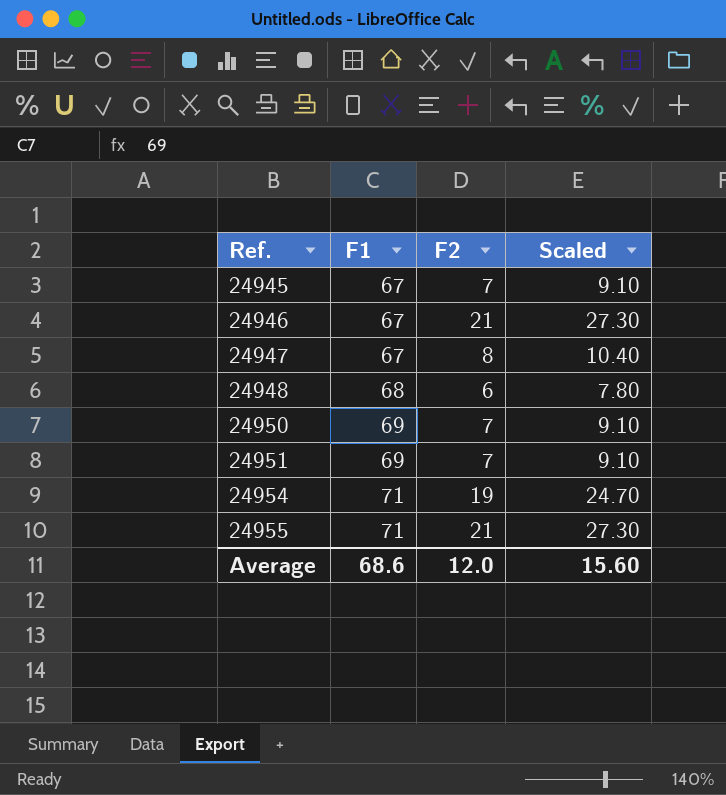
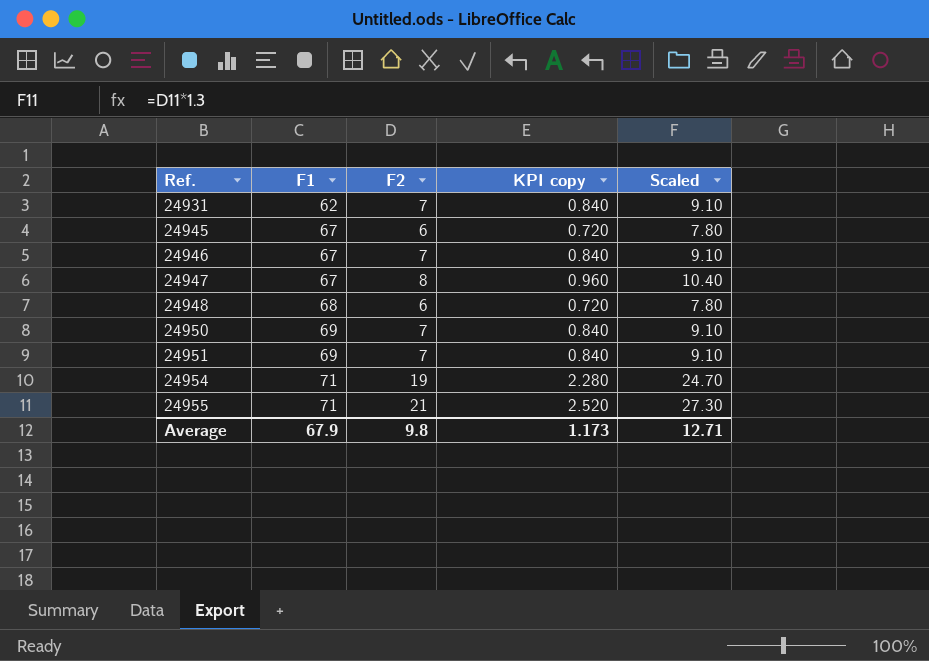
column KPI copy | formula: none -> [F2] * 0.12
row 24931: none -> 62 | 7 | 0.840 | 9.10
24945 | F2: 7 -> 6
24945 | Scaled: 9.10 -> 7.80
24946 | F2: 21 -> 7
24946 | Scaled: 27.30 -> 9.10
Average | F1: 68.6 -> 67.9
Average | F2: 12.0 -> 9.8
Average | Scaled: 15.60 -> 12.71

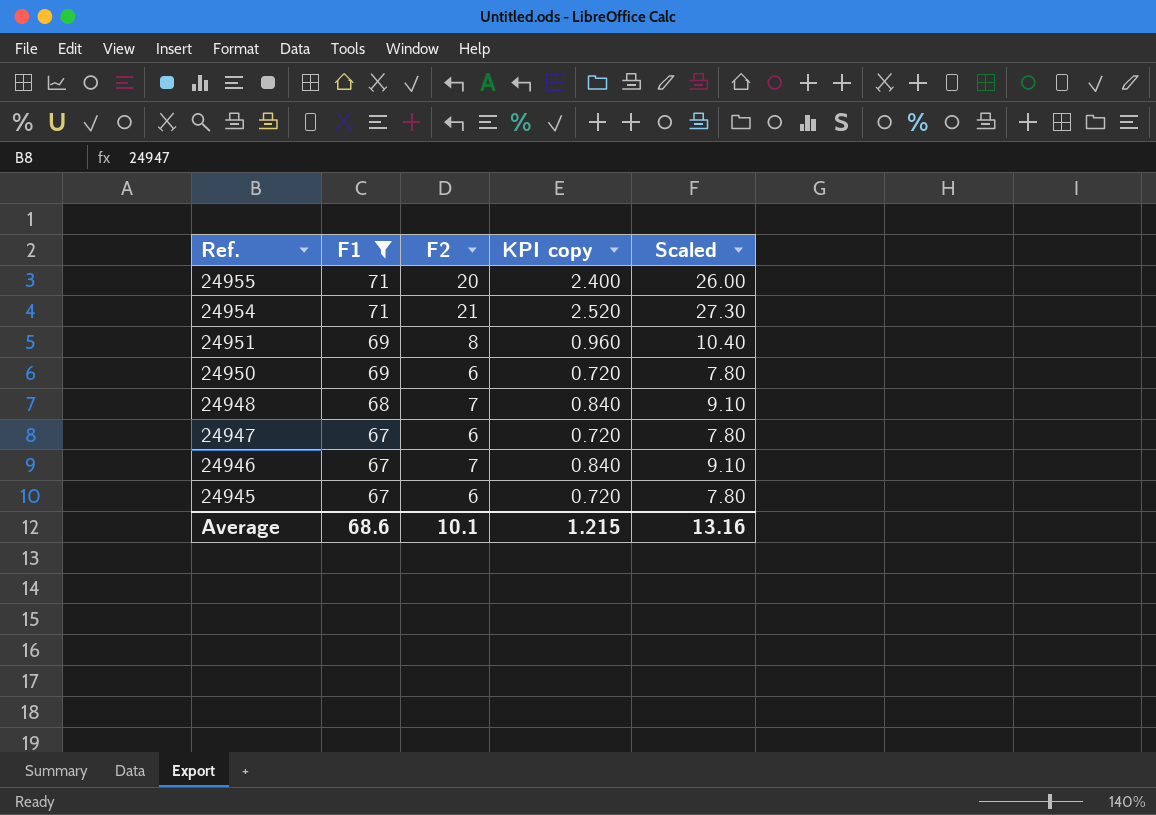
filter: none -> F1 != 62
row order: Ref. ascending -> Ref. descending
24955 | F2: 21 -> 20
24955 | KPI copy: 2.520 -> 2.400
24955 | Scaled: 27.30 -> 26.00
24954 | F2: 19 -> 21
24954 | KPI copy: 2.280 -> 2.520
24954 | Scaled: 24.70 -> 27.30
24951 | F2: 7 -> 8
24951 | KPI copy: 0.840 -> 0.960
24951 | Scaled: 9.10 -> 10.40
24950 | F2: 7 -> 6
24950 | KPI copy: 0.840 -> 0.720
24950 | Scaled: 9.10 -> 7.80
24948 | F2: 6 -> 7
24948 | KPI copy: 0.720 -> 0.840
24948 | Scaled: 7.80 -> 9.10
24947 | F2: 8 -> 6
24947 | KPI copy: 0.960 -> 0.720
24947 | Scaled: 10.40 -> 7.80
Average | F1: 67.9 -> 68.6
Average | F2: 9.8 -> 10.1
Average | KPI copy: 1.173 -> 1.215
Average | Scaled: 12.71 -> 13.16

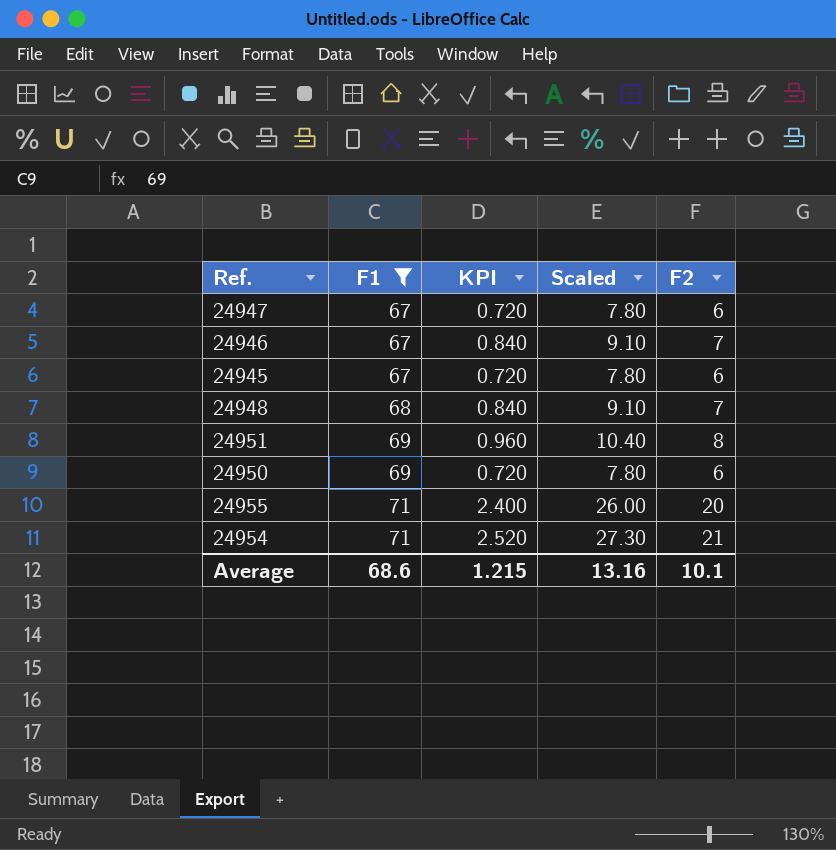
row order: Ref. descending -> F1 ascending
column name: KPI copy -> KPI
column F2 | position: 3 -> 5

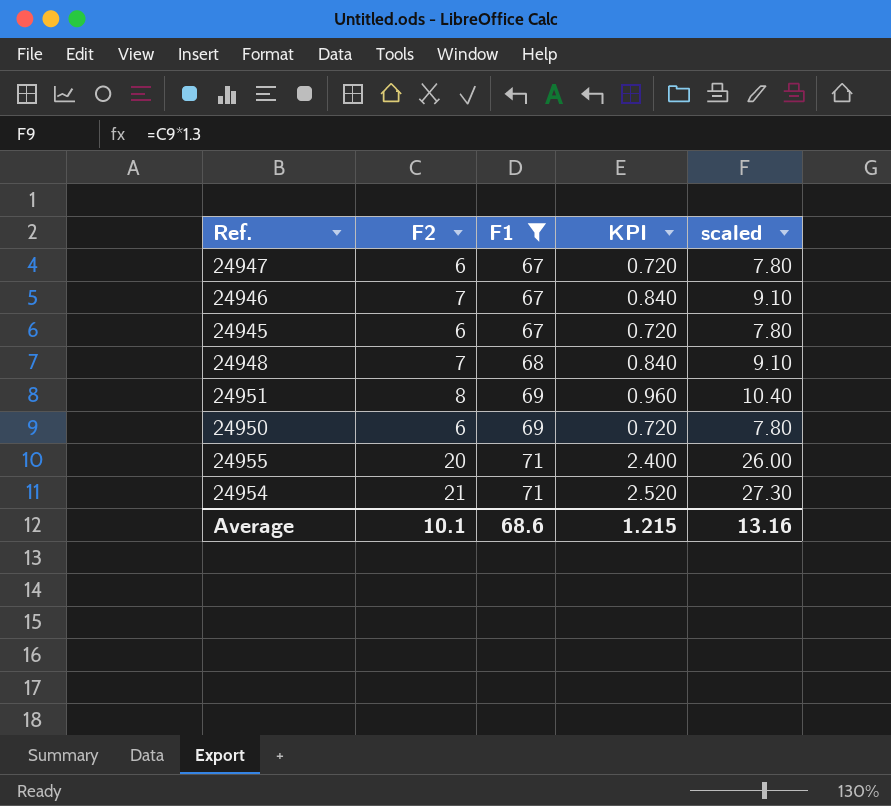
column F2 | position: 5 -> 2
column name: Scaled -> scaled

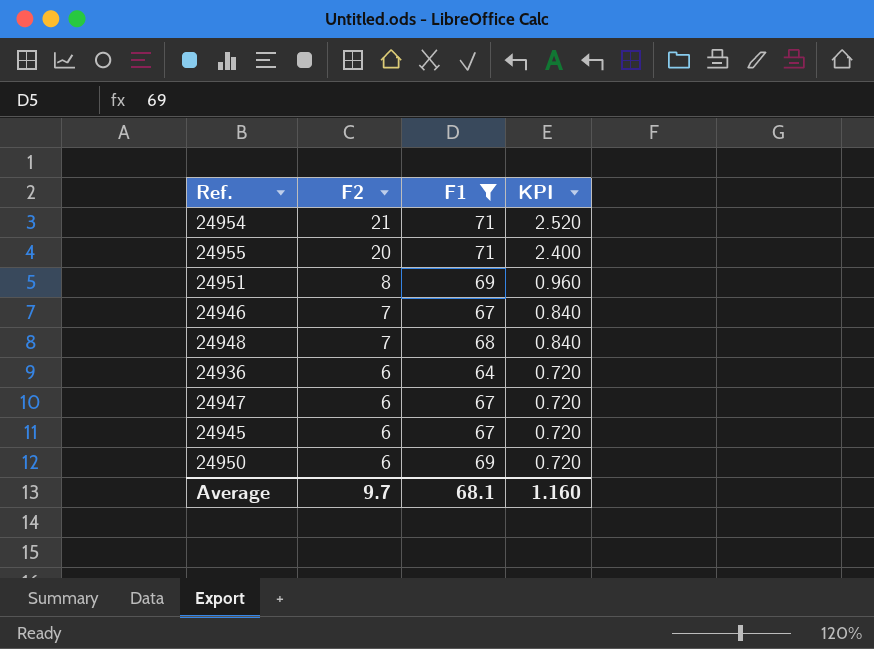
row order: F1 ascending -> F2 descending
column scaled | formula: [F2] * 1.3 -> none
row 24936: none -> 6 | 64 | 0.720
Average | F2: 10.1 -> 9.7
Average | F1: 68.6 -> 68.1
Average | KPI: 1.215 -> 1.160

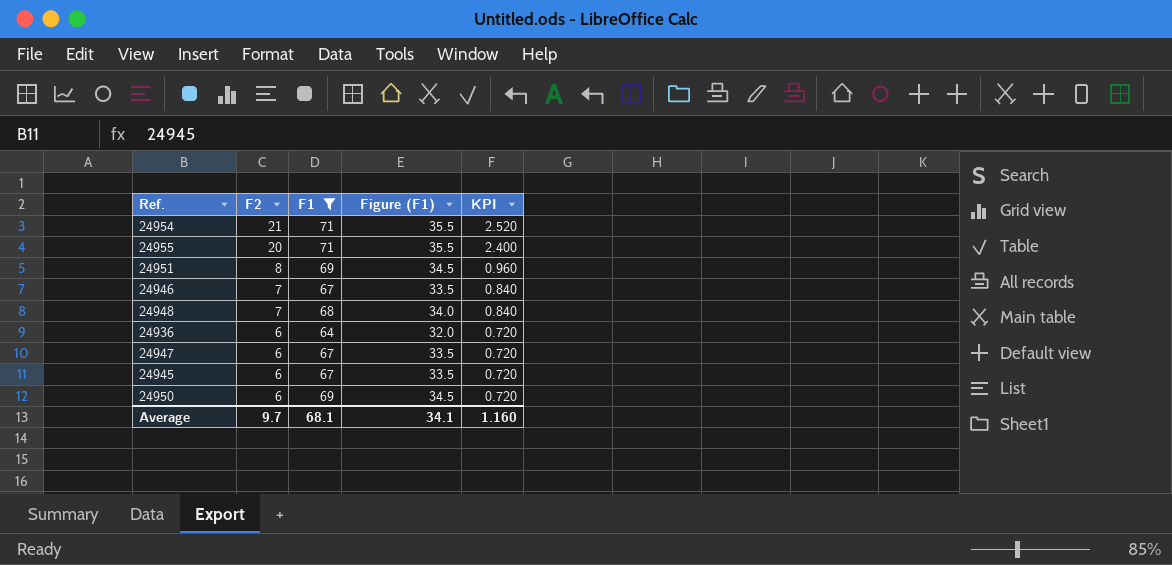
column Figure (F1) | formula: none -> [F1] * 0.5

